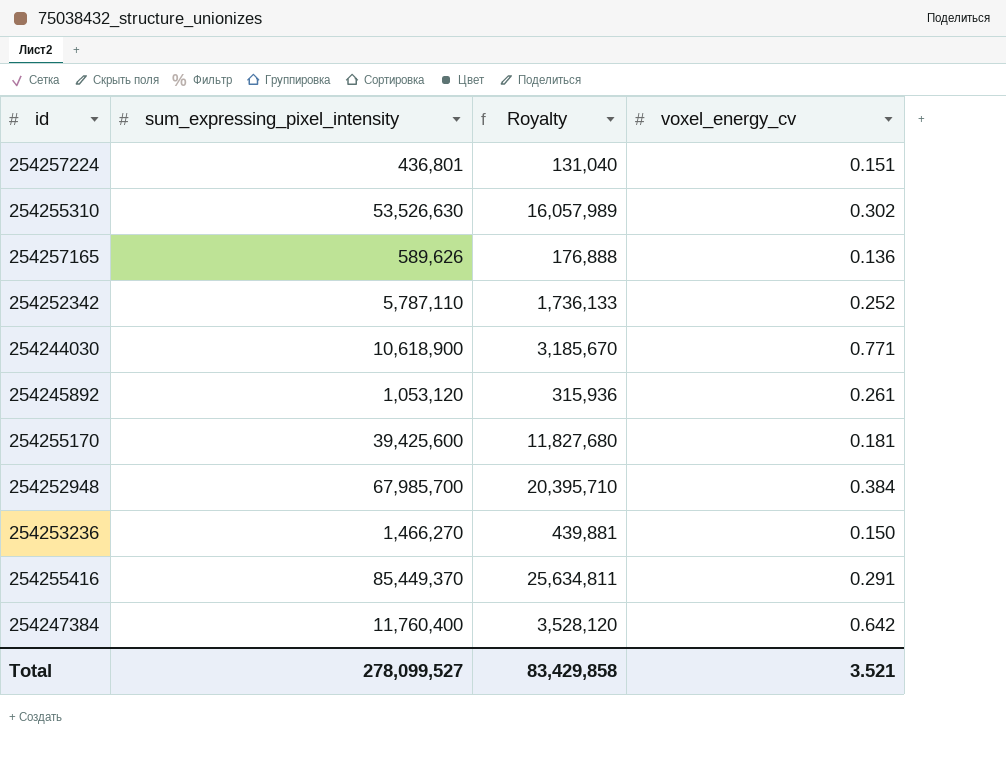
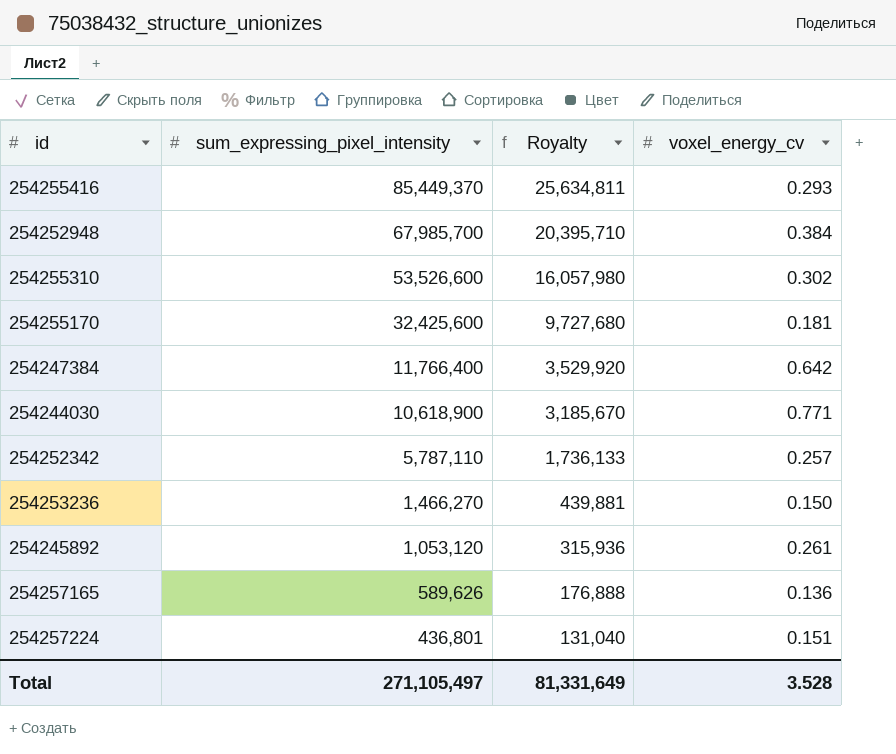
row order: none -> sum_expressing_pixel_intensity descending
254255416 | voxel_energy_cv: 0.291 -> 0.293
254255310 | sum_expressing_pixel_intensity: 53,526,630 -> 53,526,600
254255310 | Royalty: 16,057,989 -> 16,057,980
254255170 | sum_expressing_pixel_intensity: 39,425,600 -> 32,425,600
254255170 | Royalty: 11,827,680 -> 9,727,680
254247384 | sum_expressing_pixel_intensity: 11,760,400 -> 11,766,400
254247384 | Royalty: 3,528,120 -> 3,529,920
254252342 | voxel_energy_cv: 0.252 -> 0.257
Total | sum_expressing_pixel_intensity: 278,099,527 -> 271,105,497
Total | Royalty: 83,429,858 -> 81,331,649
Total | voxel_energy_cv: 3.521 -> 3.528

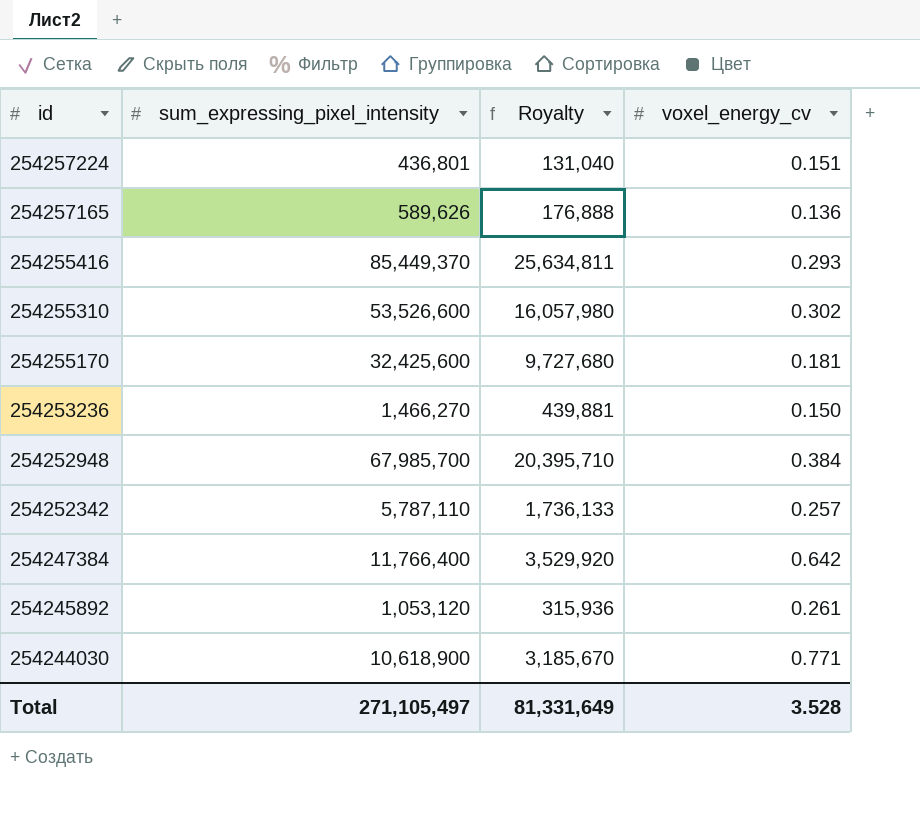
row order: sum_expressing_pixel_intensity descending -> id descending

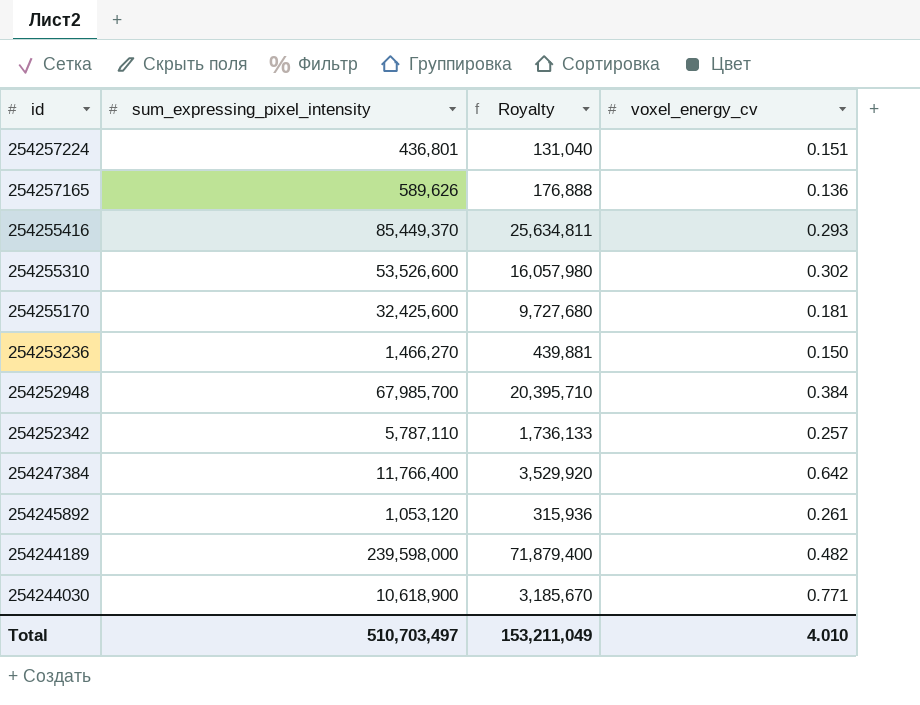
row 254244189: none -> 239,598,000 | 71,879,400 | 0.482
Total | sum_expressing_pixel_intensity: 271,105,497 -> 510,703,497
Total | Royalty: 81,331,649 -> 153,211,049
Total | voxel_energy_cv: 3.528 -> 4.010

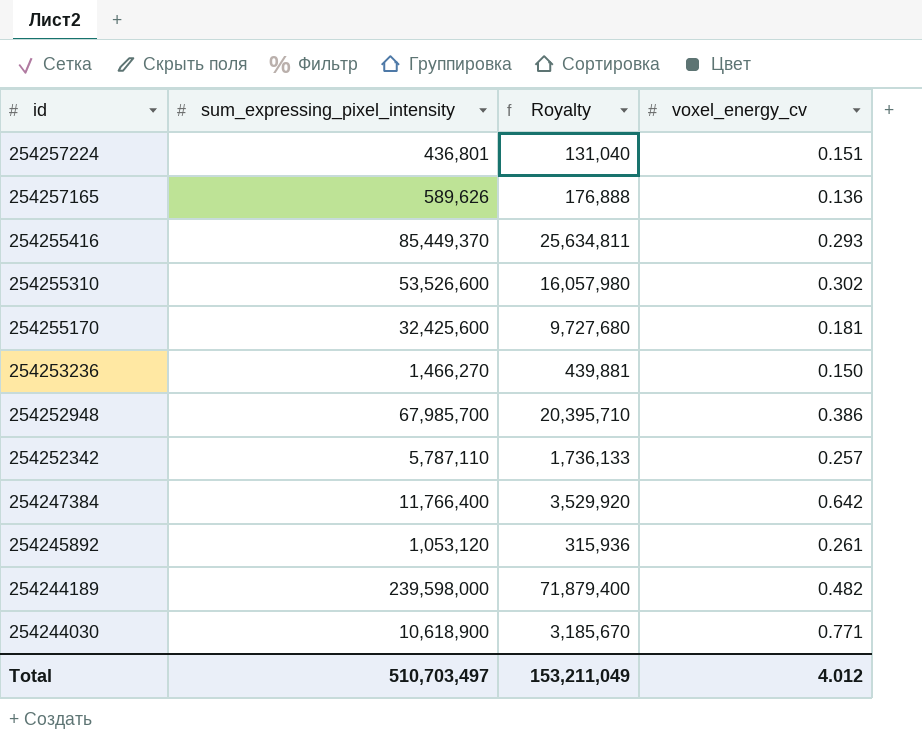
254252948 | voxel_energy_cv: 0.384 -> 0.386
Total | voxel_energy_cv: 4.010 -> 4.012

